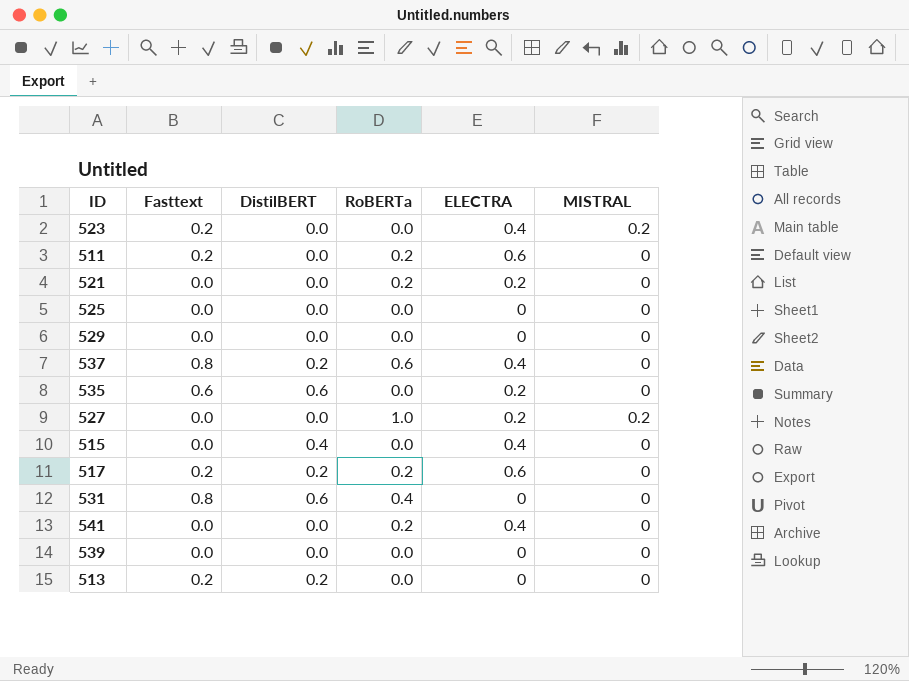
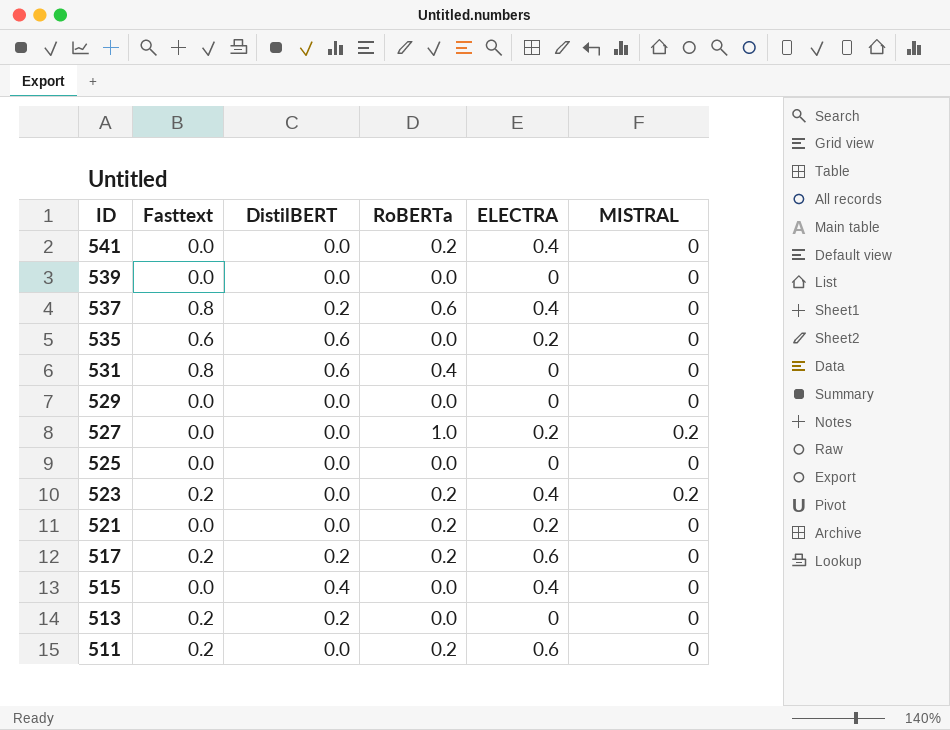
row order: none -> ID descending
523 | RoBERTa: 0.0 -> 0.2

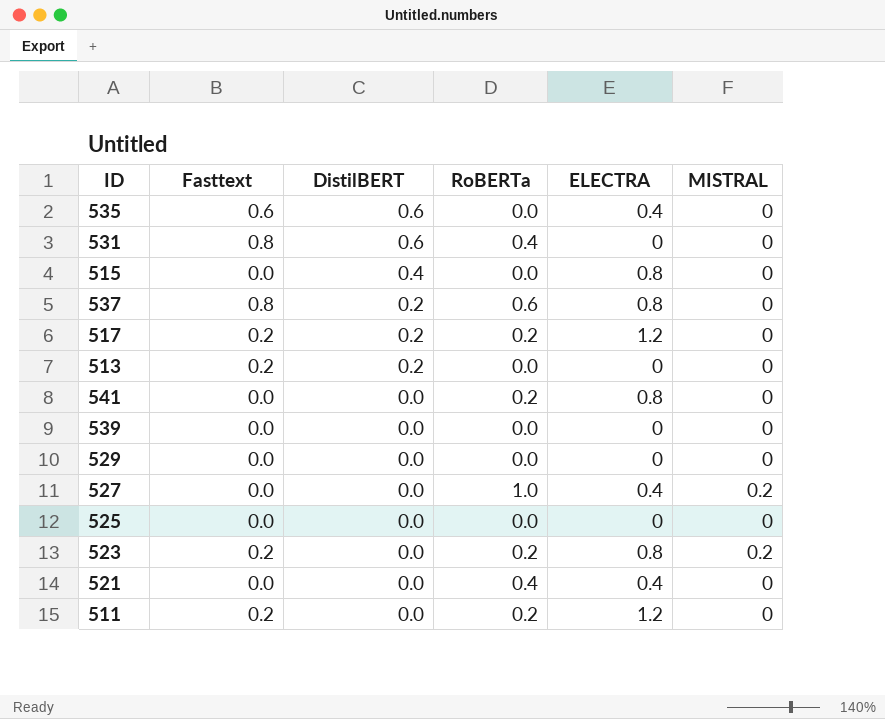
row order: ID descending -> DistilBERT descending
535 | ELECTRA: 0.2 -> 0.4
515 | ELECTRA: 0.4 -> 0.8
537 | ELECTRA: 0.4 -> 0.8
517 | ELECTRA: 0.6 -> 1.2
541 | ELECTRA: 0.4 -> 0.8
527 | ELECTRA: 0.2 -> 0.4
523 | ELECTRA: 0.4 -> 0.8
521 | RoBERTa: 0.2 -> 0.4
521 | ELECTRA: 0.2 -> 0.4
511 | ELECTRA: 0.6 -> 1.2

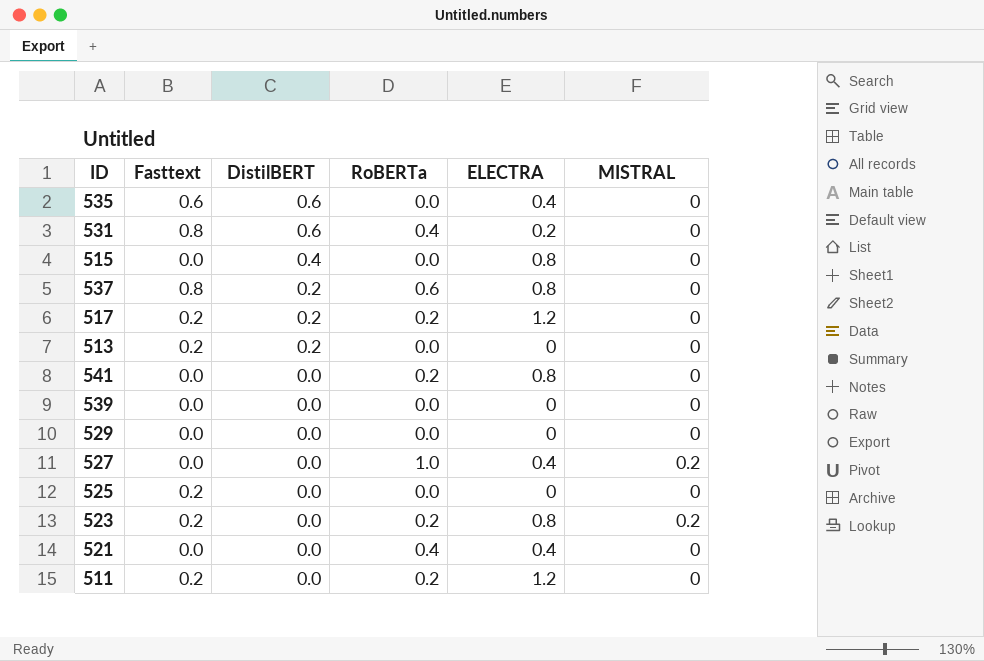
531 | ELECTRA: 0 -> 0.2
525 | Fasttext: 0.0 -> 0.2

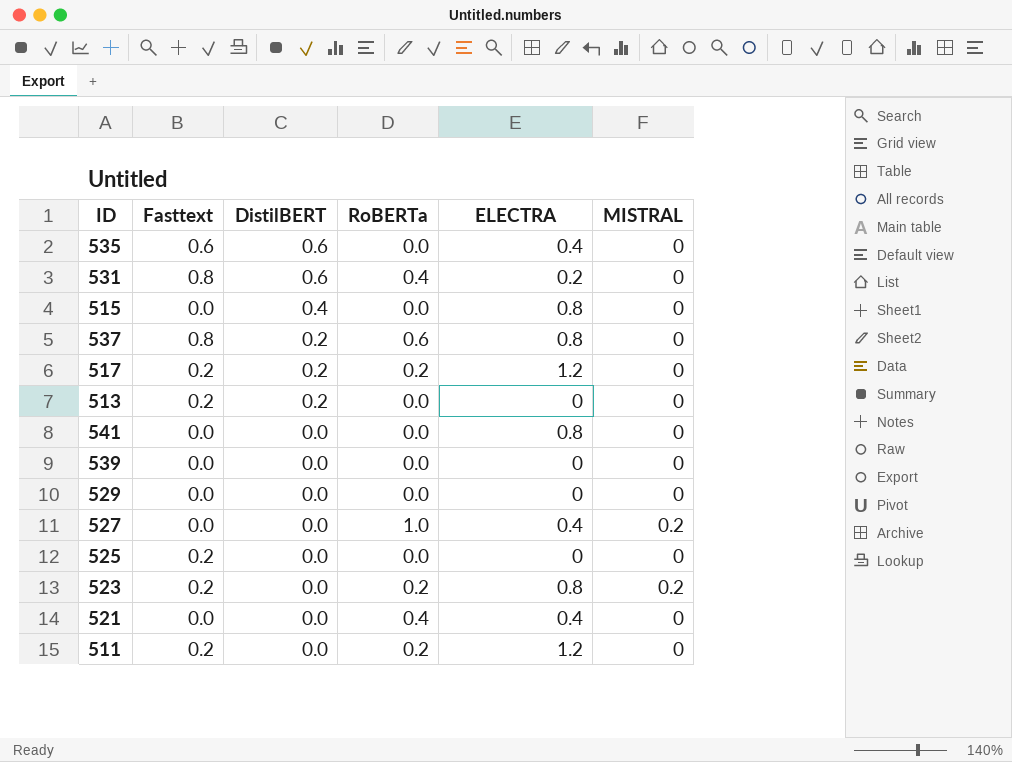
541 | RoBERTa: 0.2 -> 0.0

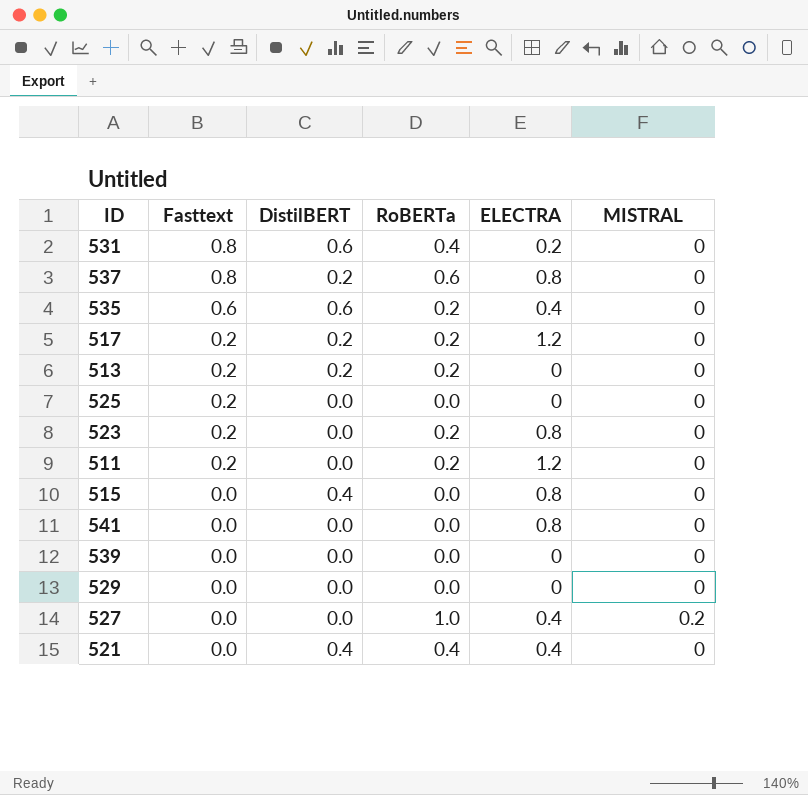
row order: DistilBERT descending -> Fasttext descending
535 | RoBERTa: 0.0 -> 0.2
513 | RoBERTa: 0.0 -> 0.2
523 | MISTRAL: 0.2 -> 0
521 | DistilBERT: 0.0 -> 0.4

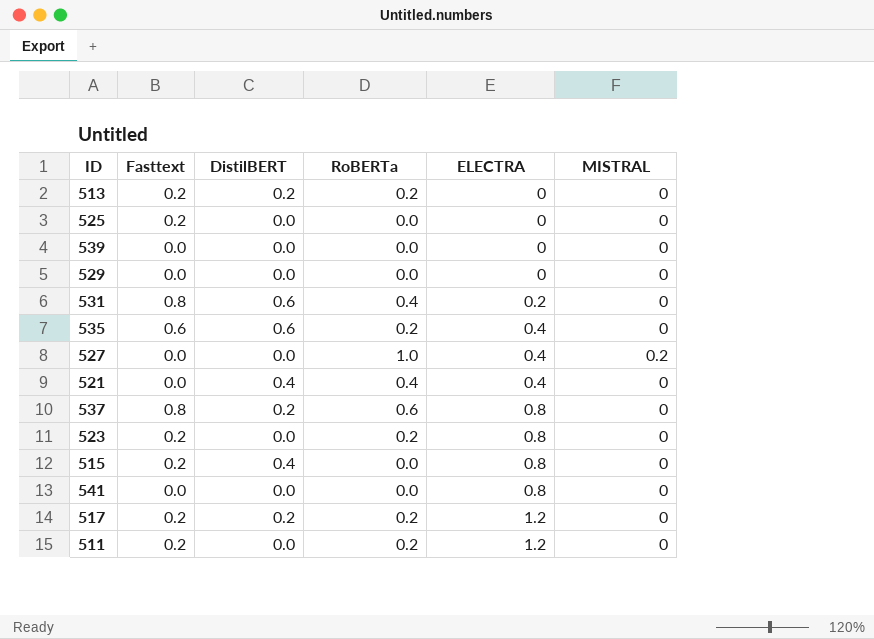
row order: Fasttext descending -> ELECTRA ascending
515 | Fasttext: 0.0 -> 0.2

